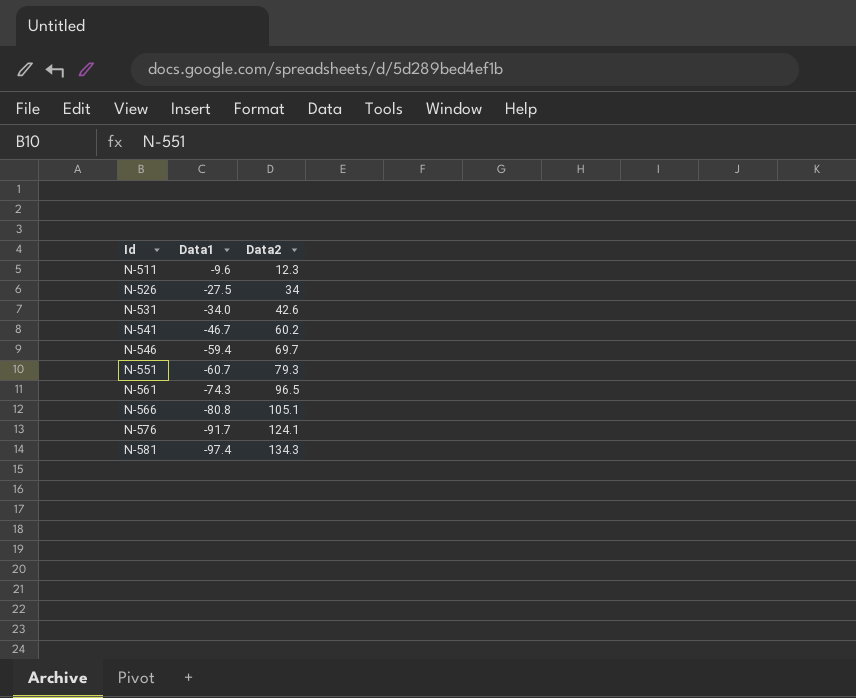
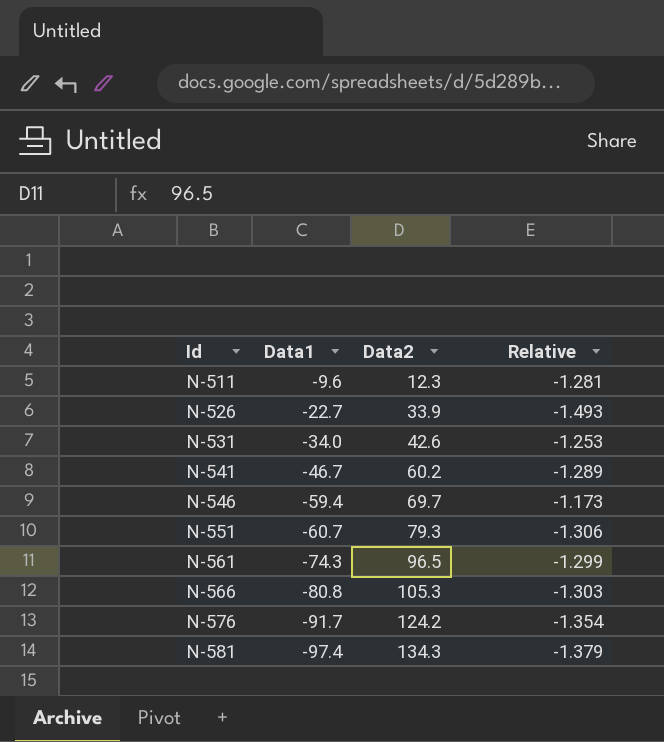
column Relative | formula: none -> [Data2] / [Data1]
N-526 | Data1: -27.5 -> -22.7
N-526 | Data2: 34 -> 33.9
N-566 | Data2: 105.1 -> 105.3
N-576 | Data2: 124.1 -> 124.2

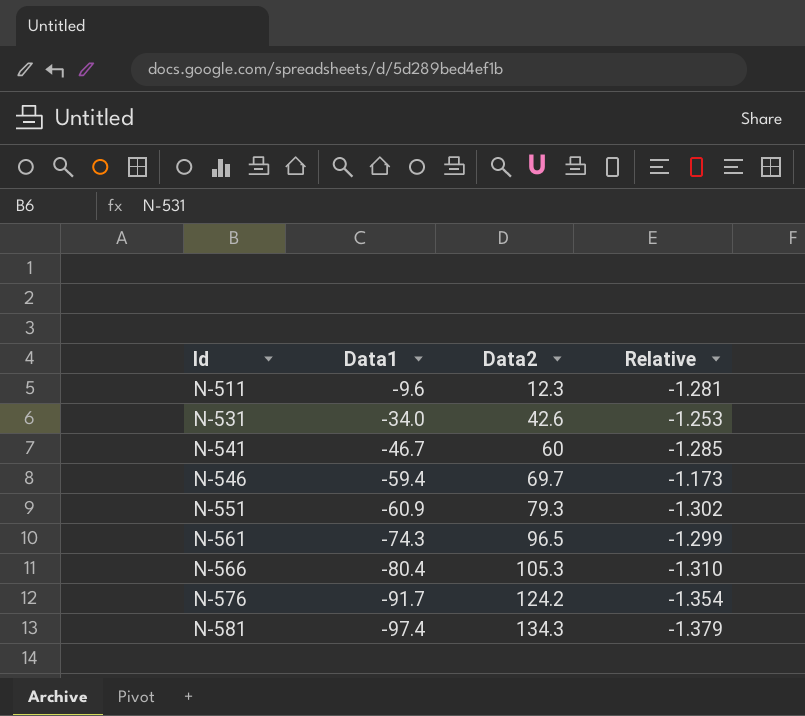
row N-526: -22.7 | 33.9 | -1.493 -> none
N-541 | Data2: 60.2 -> 60
N-541 | Relative: -1.289 -> -1.285
N-551 | Data1: -60.7 -> -60.9
N-551 | Relative: -1.306 -> -1.302
N-566 | Data1: -80.8 -> -80.4
N-566 | Relative: -1.303 -> -1.310

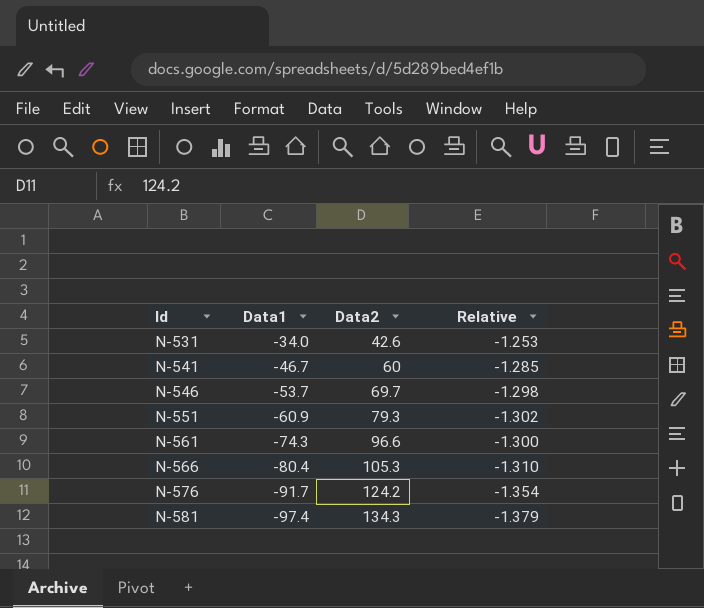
row N-511: -9.6 | 12.3 | -1.281 -> none
N-546 | Data1: -59.4 -> -53.7
N-546 | Relative: -1.173 -> -1.298
N-561 | Data2: 96.5 -> 96.6
N-561 | Relative: -1.299 -> -1.300

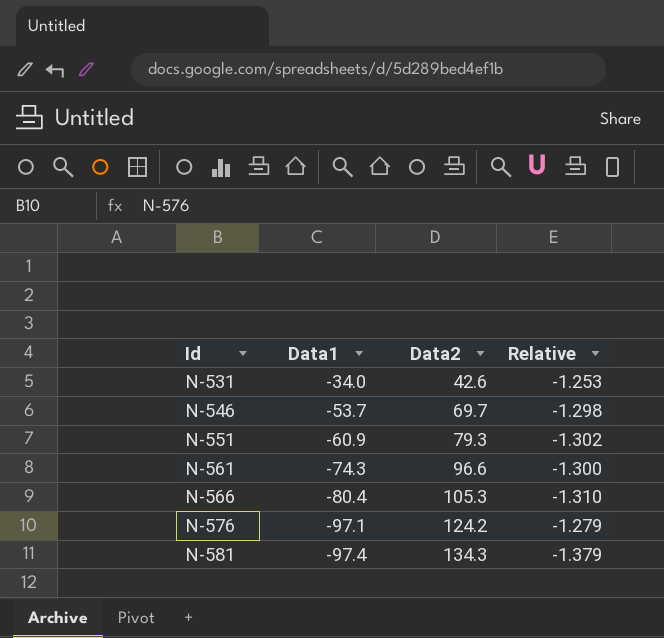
row N-541: -46.7 | 60 | -1.285 -> none
N-576 | Data1: -91.7 -> -97.1
N-576 | Relative: -1.354 -> -1.279

